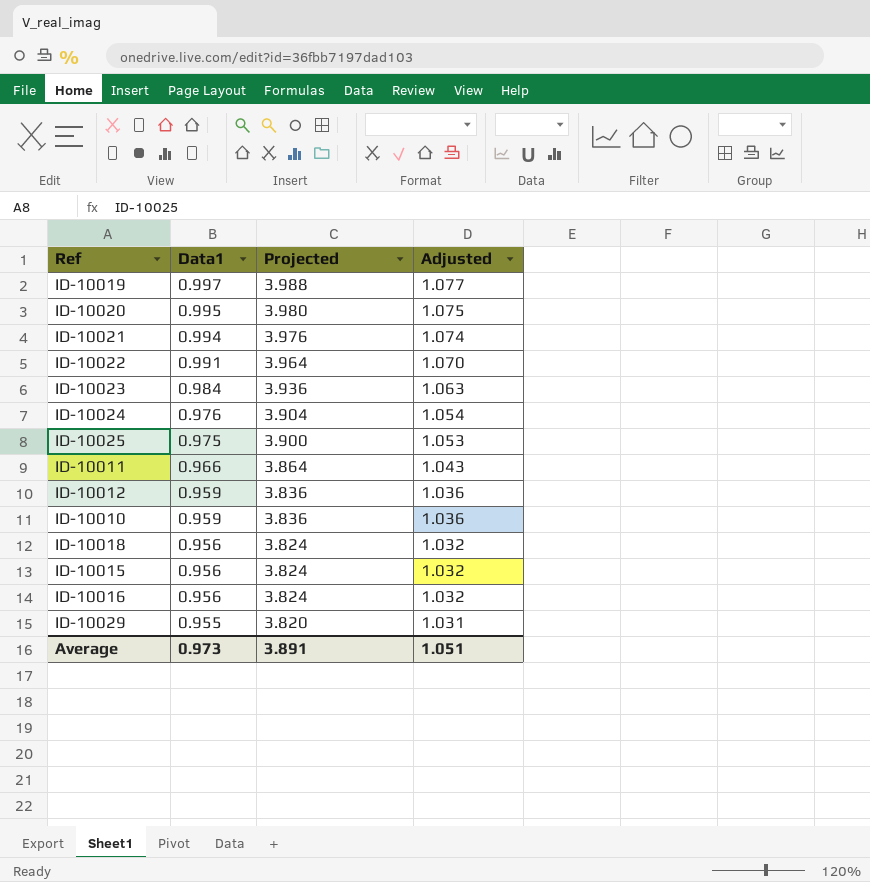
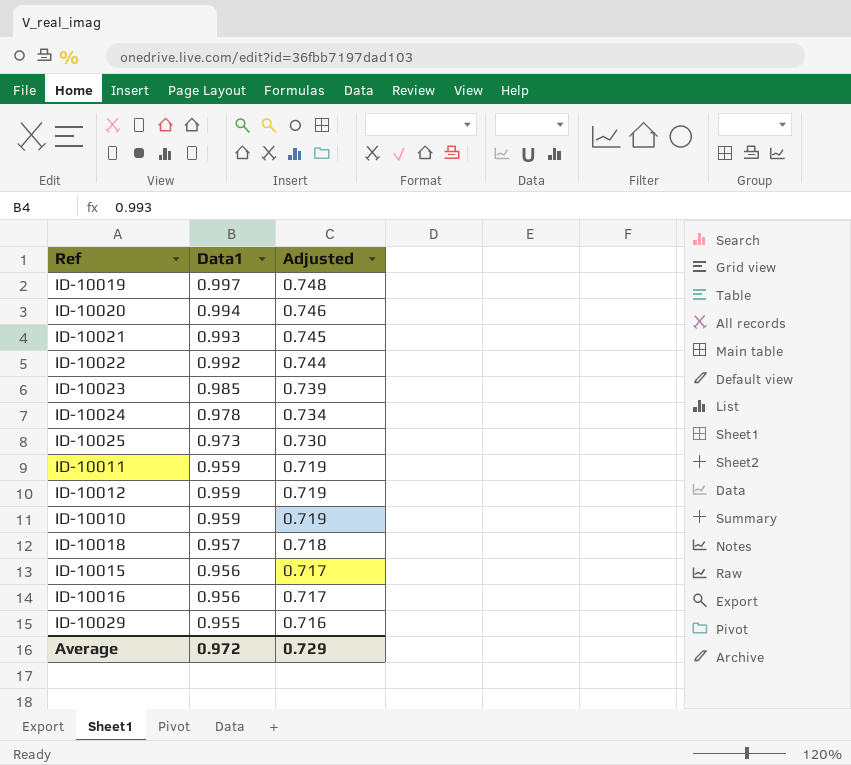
column Projected | formula: [Data1] * 4 -> none
column Adjusted | formula: [Data1] * 1.08 -> [Data1] * 0.75
ID-10020 | Data1: 0.995 -> 0.994
ID-10021 | Data1: 0.994 -> 0.993
ID-10022 | Data1: 0.991 -> 0.992
ID-10023 | Data1: 0.984 -> 0.985
ID-10024 | Data1: 0.976 -> 0.978
ID-10025 | Data1: 0.975 -> 0.973
ID-10011 | Data1: 0.966 -> 0.959
ID-10018 | Data1: 0.956 -> 0.957
Average | Data1: 0.973 -> 0.972
Average | Adjusted: 1.051 -> 0.729

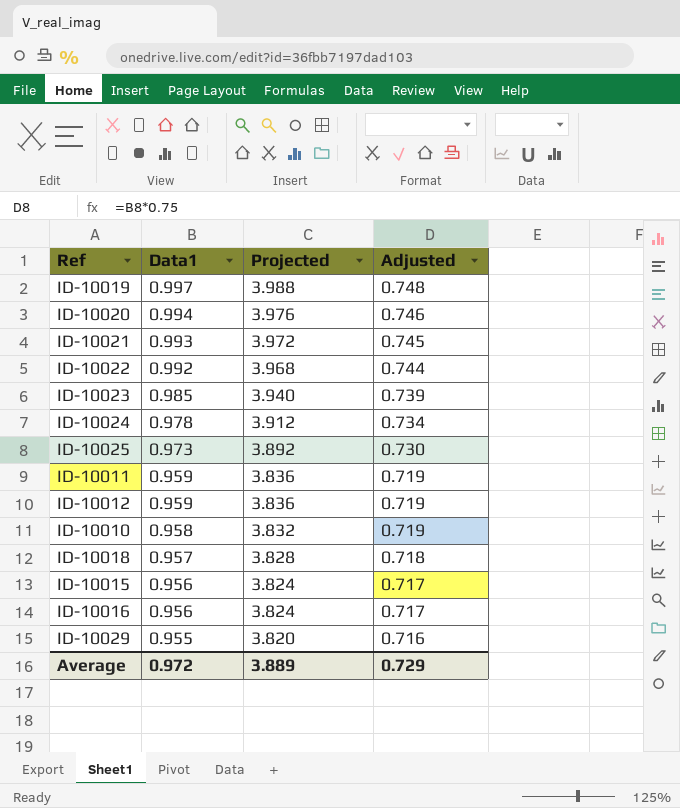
column Projected | formula: none -> [Data1] * 4
ID-10010 | Data1: 0.959 -> 0.958

